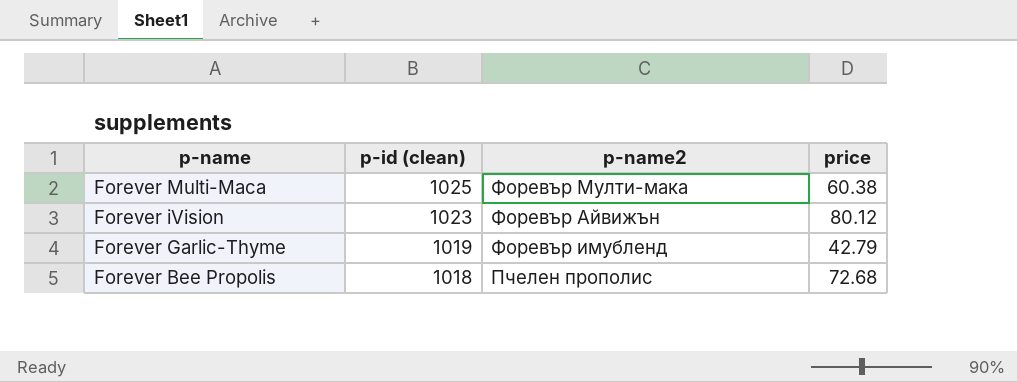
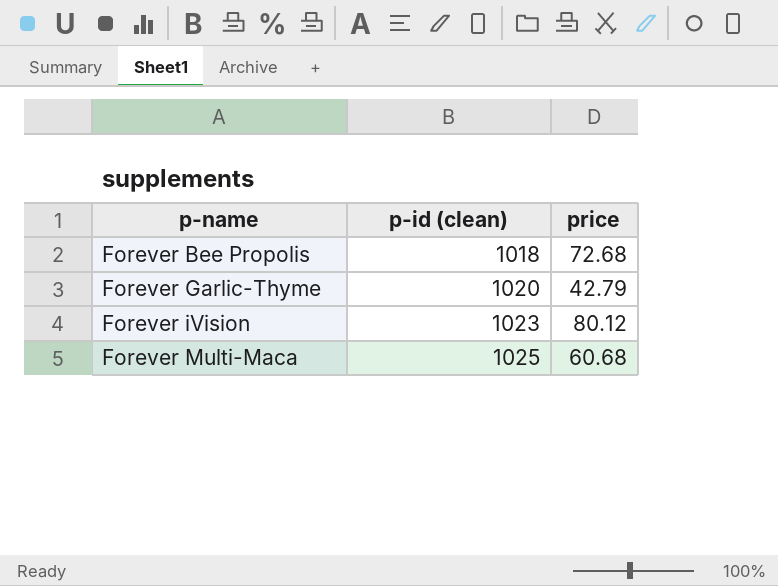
row order: p-name descending -> p-name ascending
column p-name2 | position: 3 -> none
Forever Garlic-Thyme | p-id (clean): 1019 -> 1020
Forever Multi-Maca | price: 60.38 -> 60.68

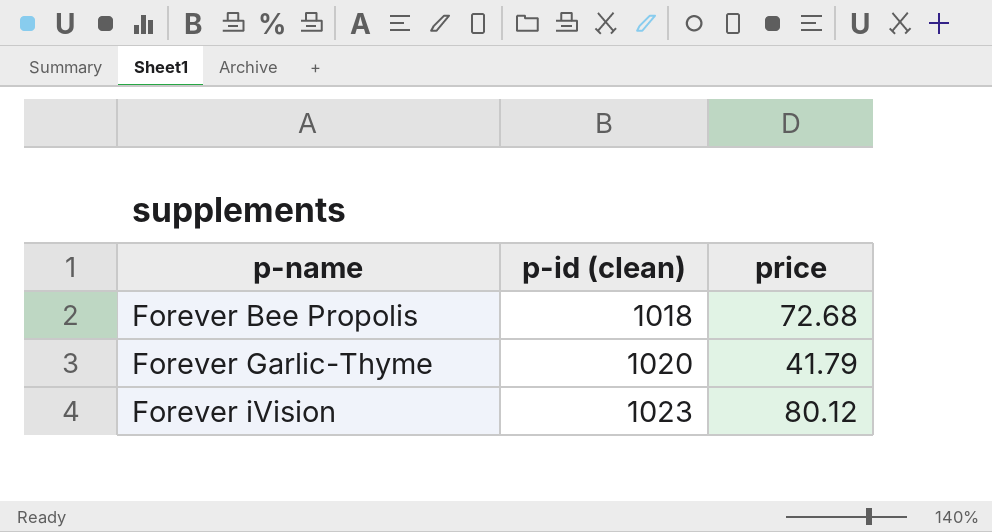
row Forever Multi-Maca: 1025 | 60.68 -> none
Forever Garlic-Thyme | price: 42.79 -> 41.79

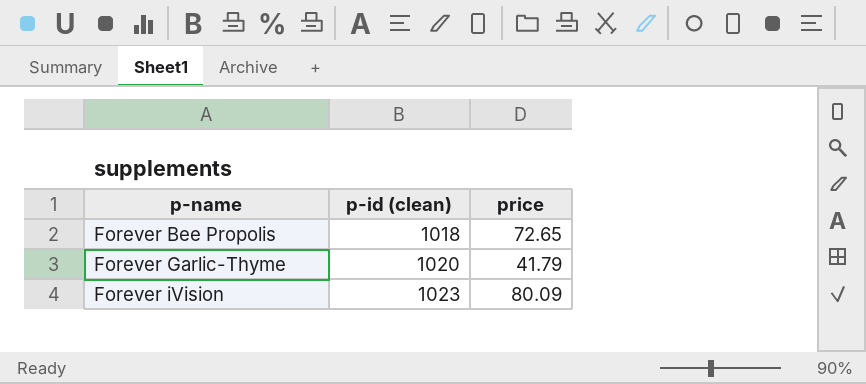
Forever Bee Propolis | price: 72.68 -> 72.65
Forever iVision | price: 80.12 -> 80.09

